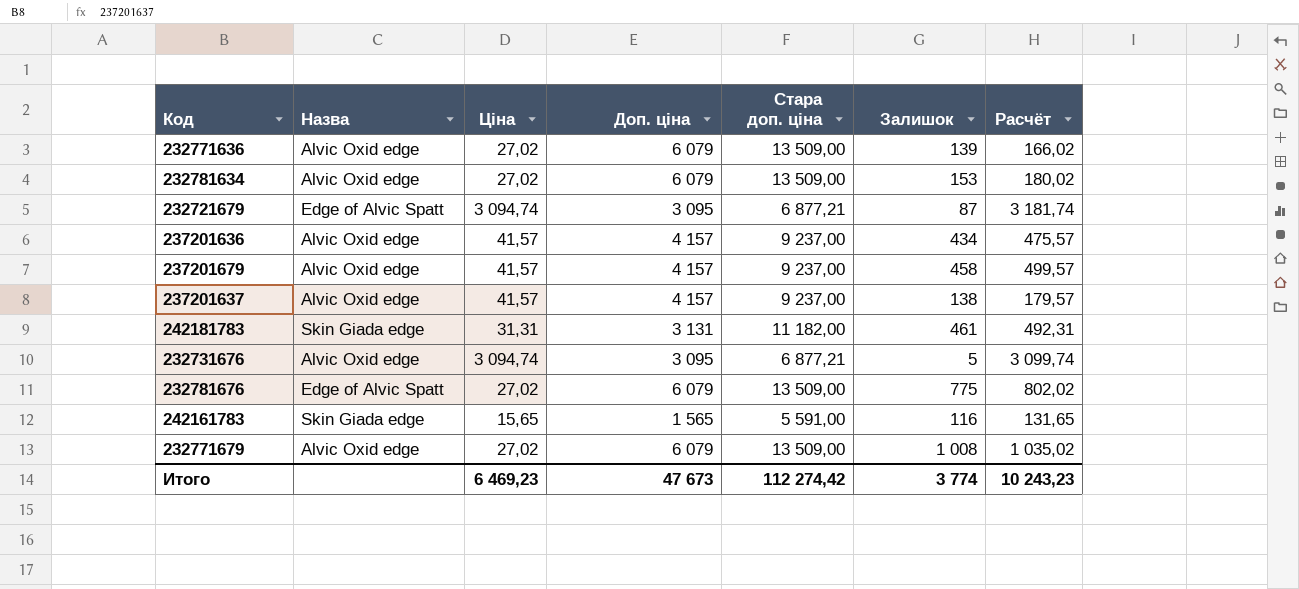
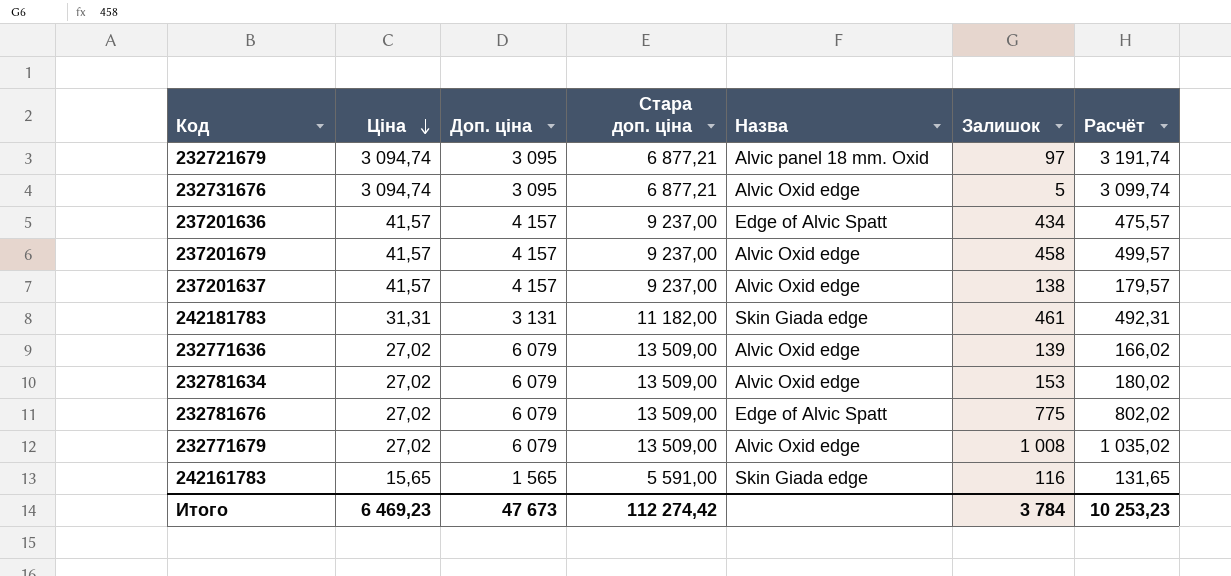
row order: none -> Ціна descending
column Назва | position: 2 -> 5
232721679 | Назва: Edge of Alvic Spatt -> Alvic panel 18 mm. Oxid
232721679 | Залишок: 87 -> 97
232721679 | Расчёт: 3 181,74 -> 3 191,74
237201636 | Назва: Alvic Oxid edge -> Edge of Alvic Spatt
Итого | Залишок: 3 774 -> 3 784
Итого | Расчёт: 10 243,23 -> 10 253,23

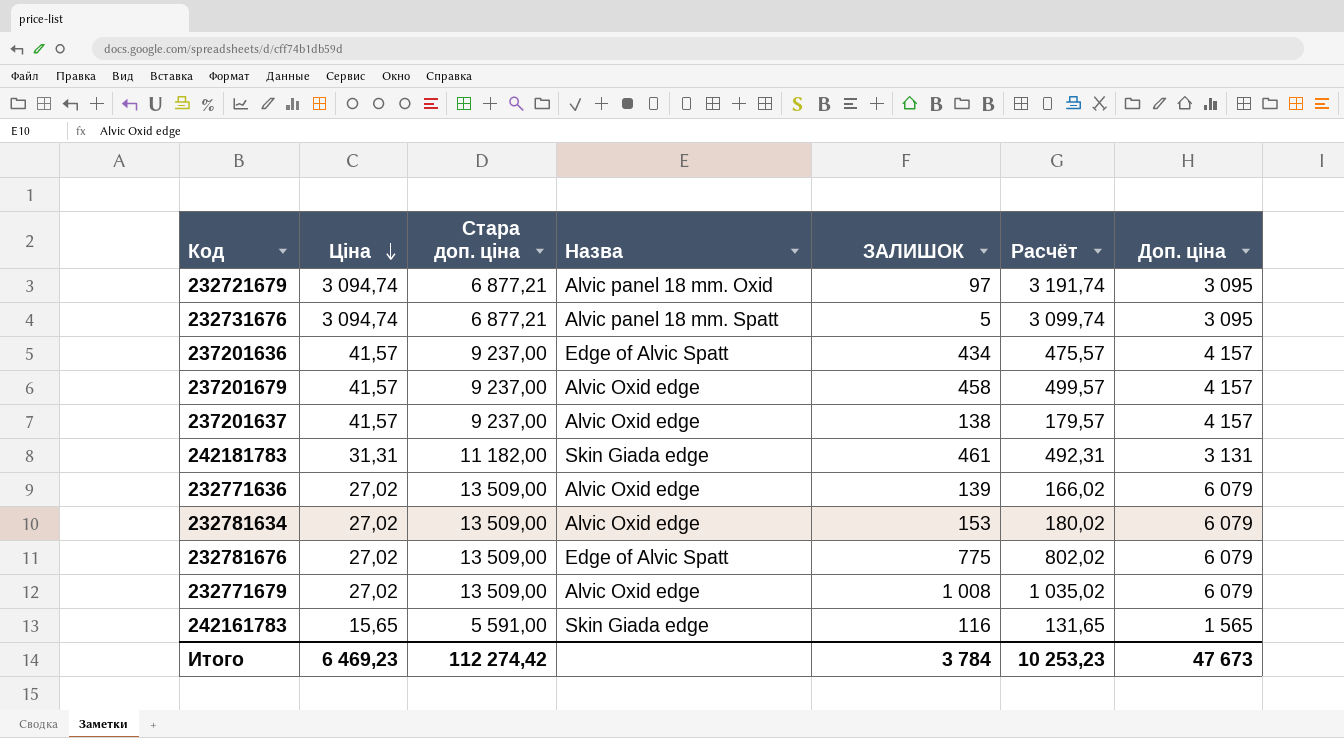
column name: Залишок -> ЗАЛИШОК
column Доп. ціна | position: 3 -> 7
232731676 | Назва: Alvic Oxid edge -> Alvic panel 18 mm. Spatt

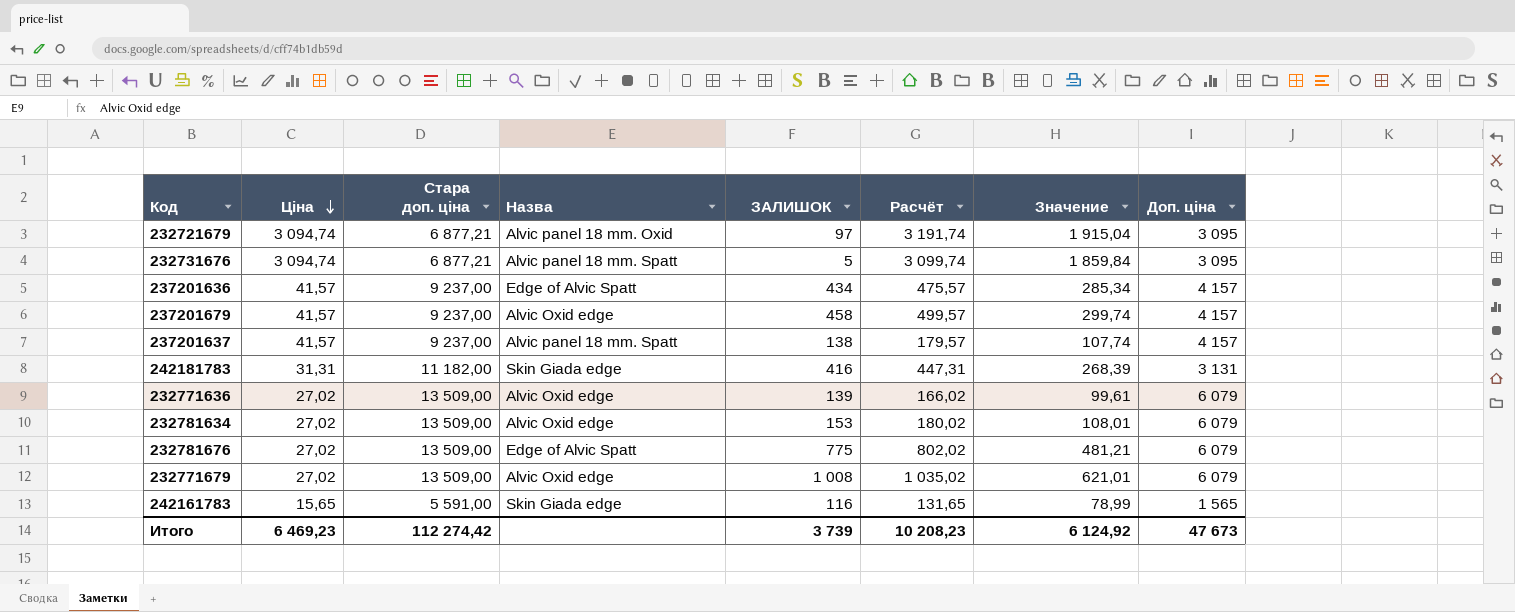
column Значение | formula: none -> [Расчёт] * 0,6
237201637 | Назва: Alvic Oxid edge -> Alvic panel 18 mm. Spatt
242181783 | ЗАЛИШОК: 461 -> 416
242181783 | Расчёт: 492,31 -> 447,31
Итого | ЗАЛИШОК: 3 784 -> 3 739
Итого | Расчёт: 10 253,23 -> 10 208,23

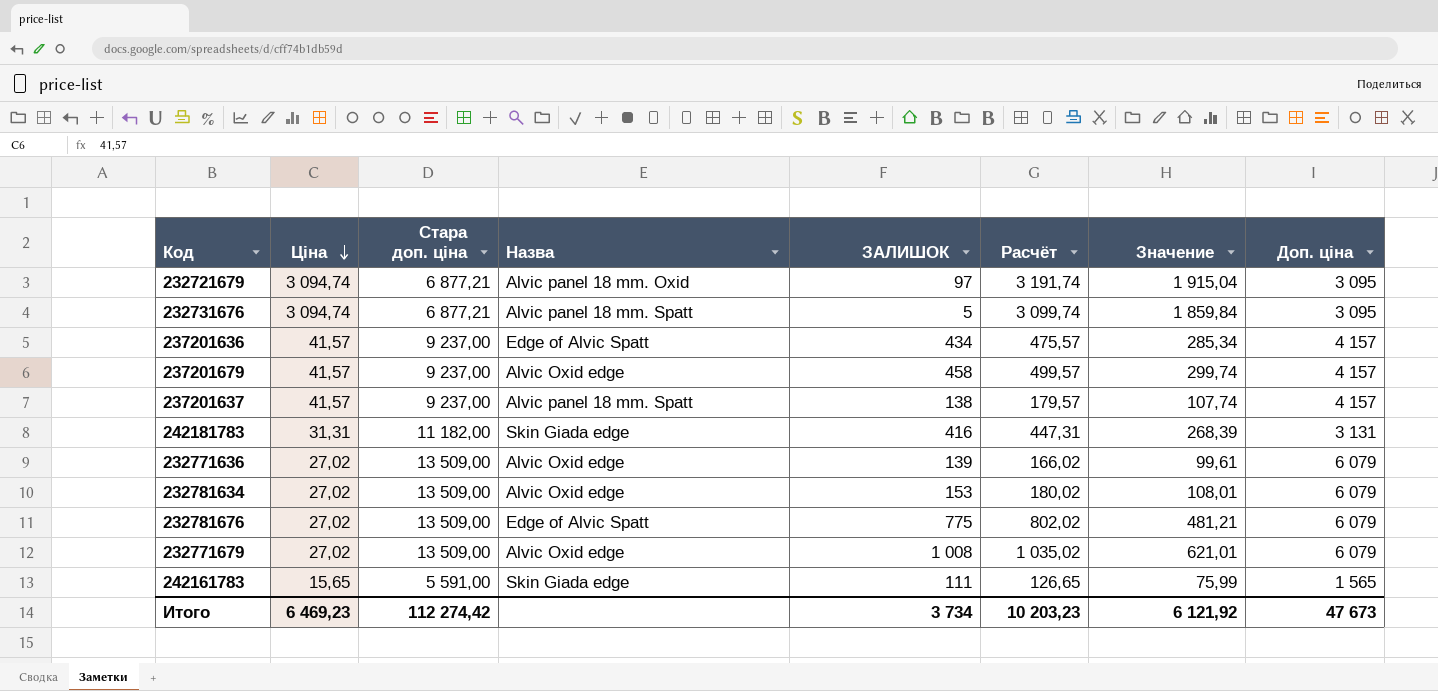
242161783 | ЗАЛИШОК: 116 -> 111
242161783 | Расчёт: 131,65 -> 126,65
242161783 | Значение: 78,99 -> 75,99
Итого | ЗАЛИШОК: 3 739 -> 3 734
Итого | Расчёт: 10 208,23 -> 10 203,23
Итого | Значение: 6 124,92 -> 6 121,92

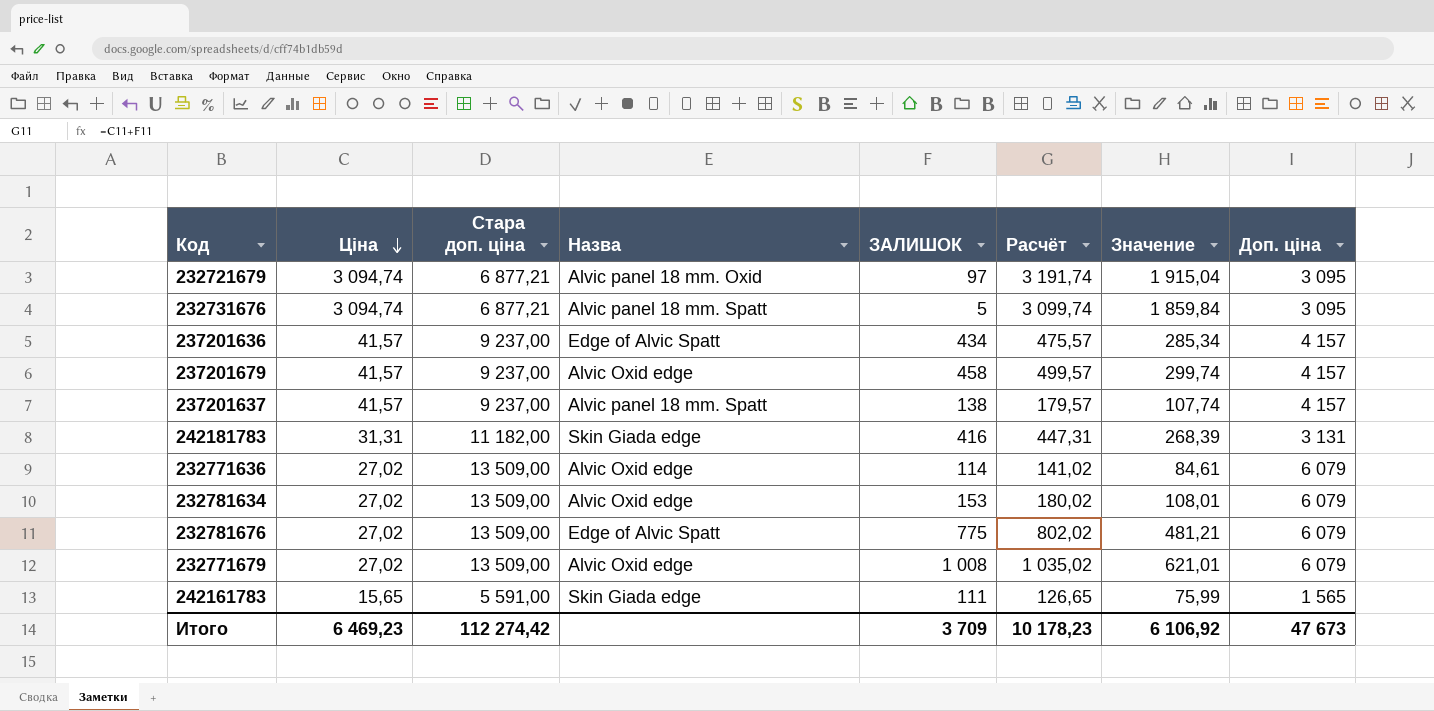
232771636 | ЗАЛИШОК: 139 -> 114
232771636 | Расчёт: 166,02 -> 141,02
232771636 | Значение: 99,61 -> 84,61
Итого | ЗАЛИШОК: 3 734 -> 3 709
Итого | Расчёт: 10 203,23 -> 10 178,23
Итого | Значение: 6 121,92 -> 6 106,92

